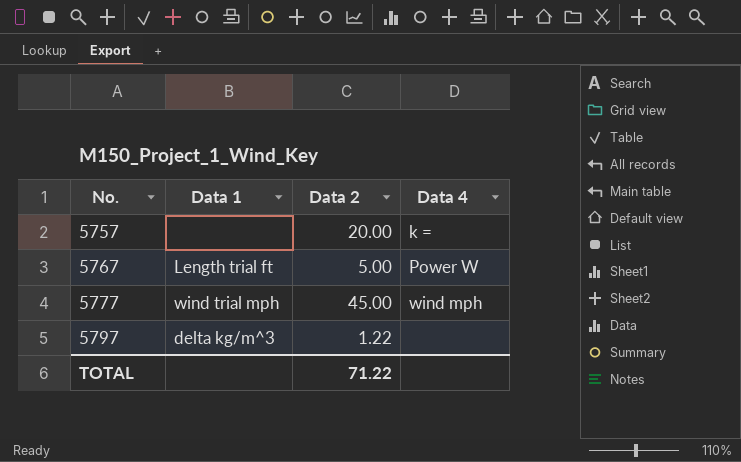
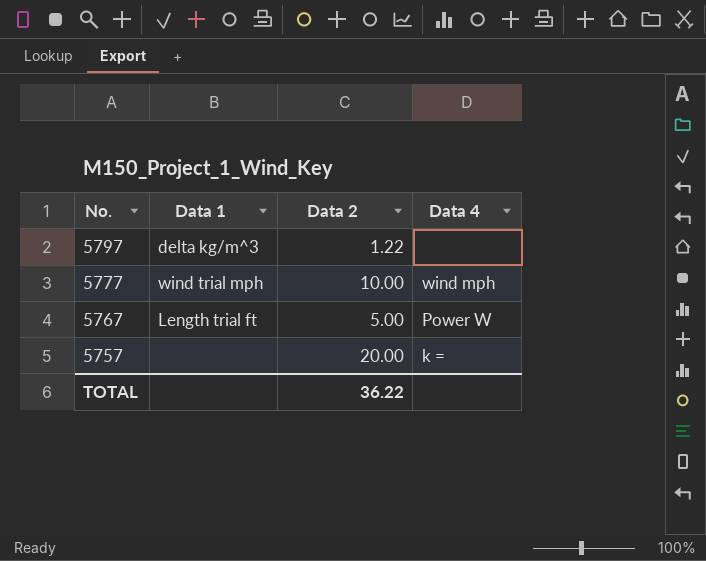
row order: No. ascending -> No. descending
5777 | Data 2: 45.00 -> 10.00
TOTAL | Data 2: 71.22 -> 36.22

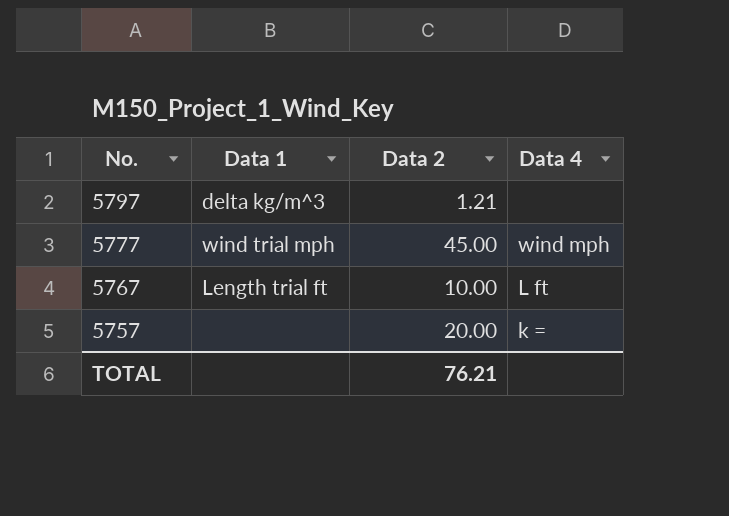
5797 | Data 2: 1.22 -> 1.21
5777 | Data 2: 10.00 -> 45.00
5767 | Data 2: 5.00 -> 10.00
5767 | Data 4: Power W -> L ft
TOTAL | Data 2: 36.22 -> 76.21

